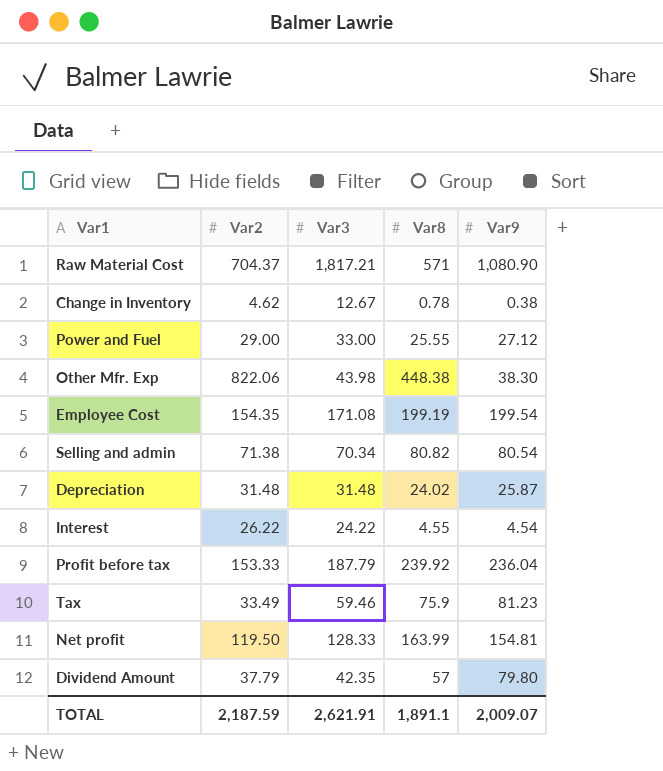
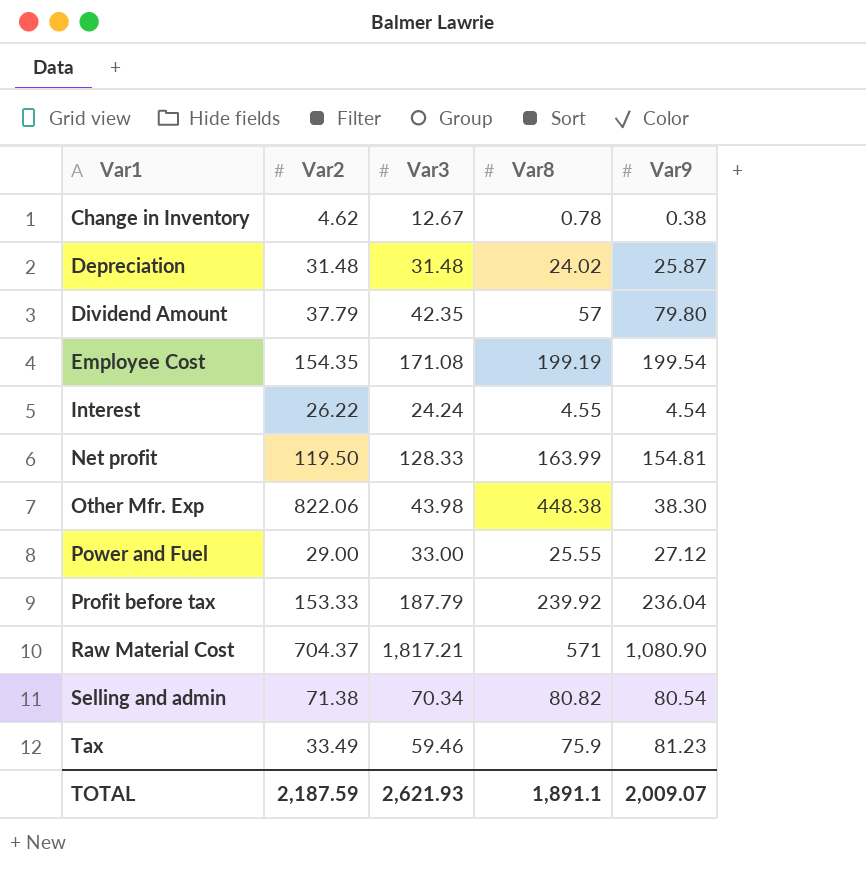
row order: none -> Var1 ascending
Interest | Var3: 24.22 -> 24.24
TOTAL | Var3: 2,621.91 -> 2,621.93

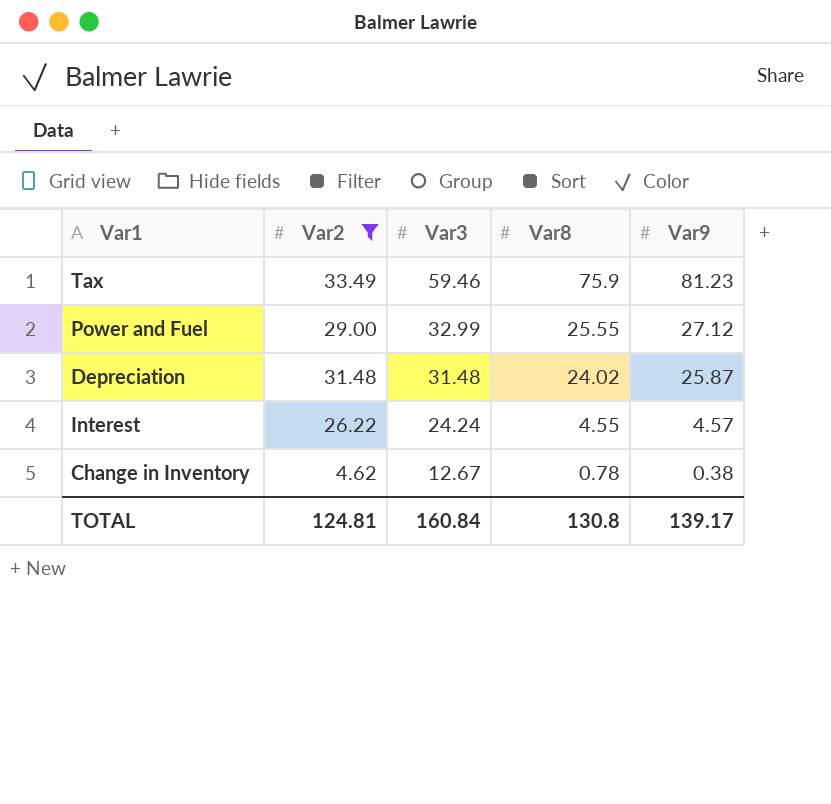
filter: none -> Var2 <= 33.49
row order: Var1 ascending -> Var3 descending
Power and Fuel | Var3: 33.00 -> 32.99
Interest | Var9: 4.54 -> 4.57
TOTAL | Var2: 2,187.59 -> 124.81
TOTAL | Var3: 2,621.93 -> 160.84
TOTAL | Var8: 1,891.1 -> 130.8
TOTAL | Var9: 2,009.07 -> 139.17

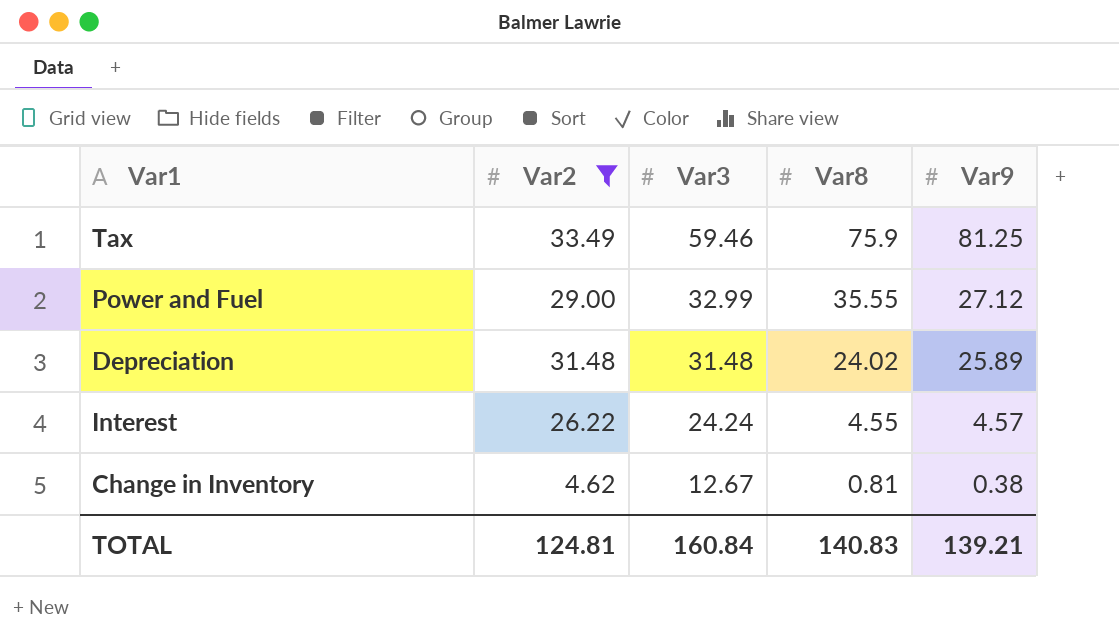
Tax | Var9: 81.23 -> 81.25
Power and Fuel | Var8: 25.55 -> 35.55
Depreciation | Var9: 25.87 -> 25.89
Change in Inventory | Var8: 0.78 -> 0.81
TOTAL | Var8: 130.8 -> 140.83
TOTAL | Var9: 139.17 -> 139.21

